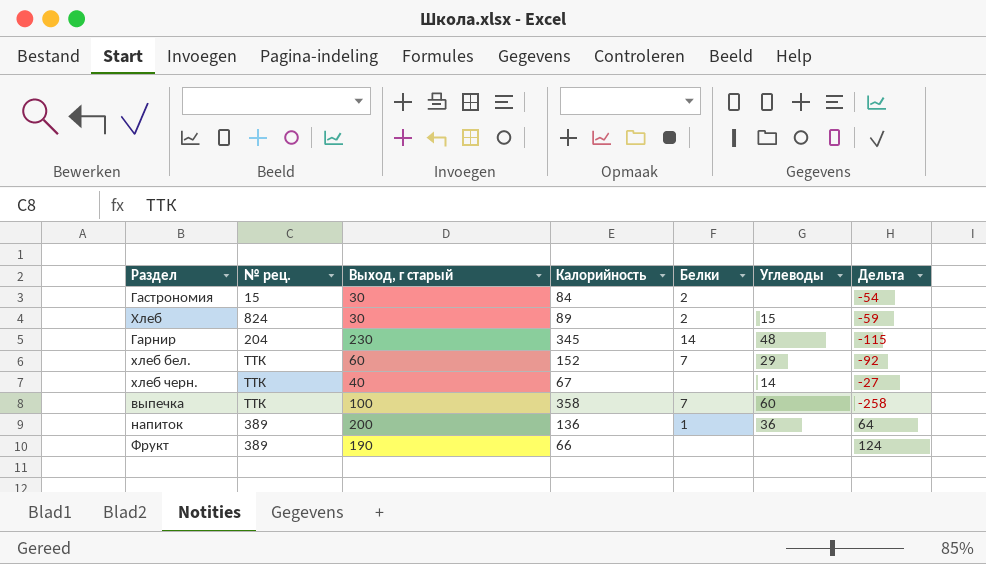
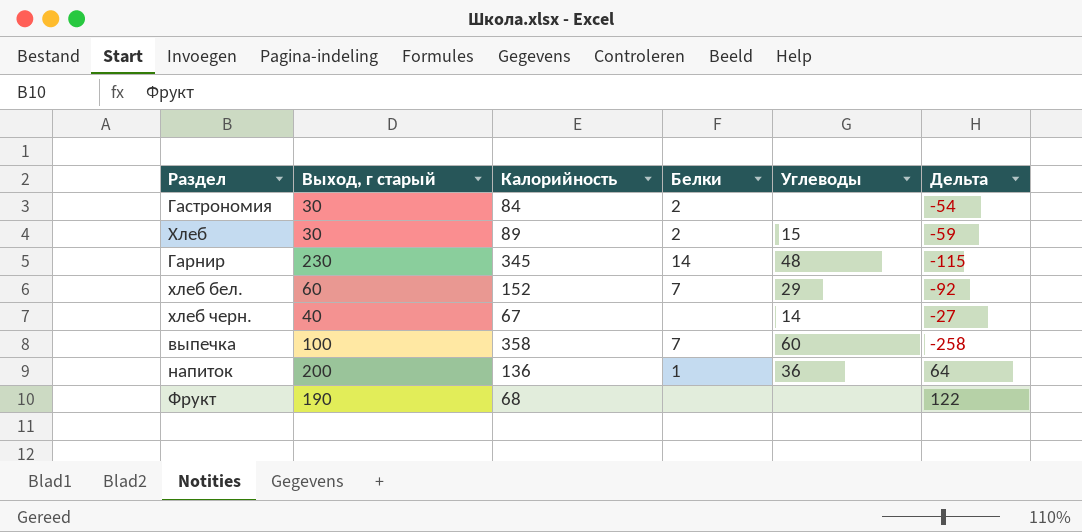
column № рец. | position: 2 -> none
Фрукт | Калорийность: 66 -> 68
Фрукт | Дельта: 124 -> 122

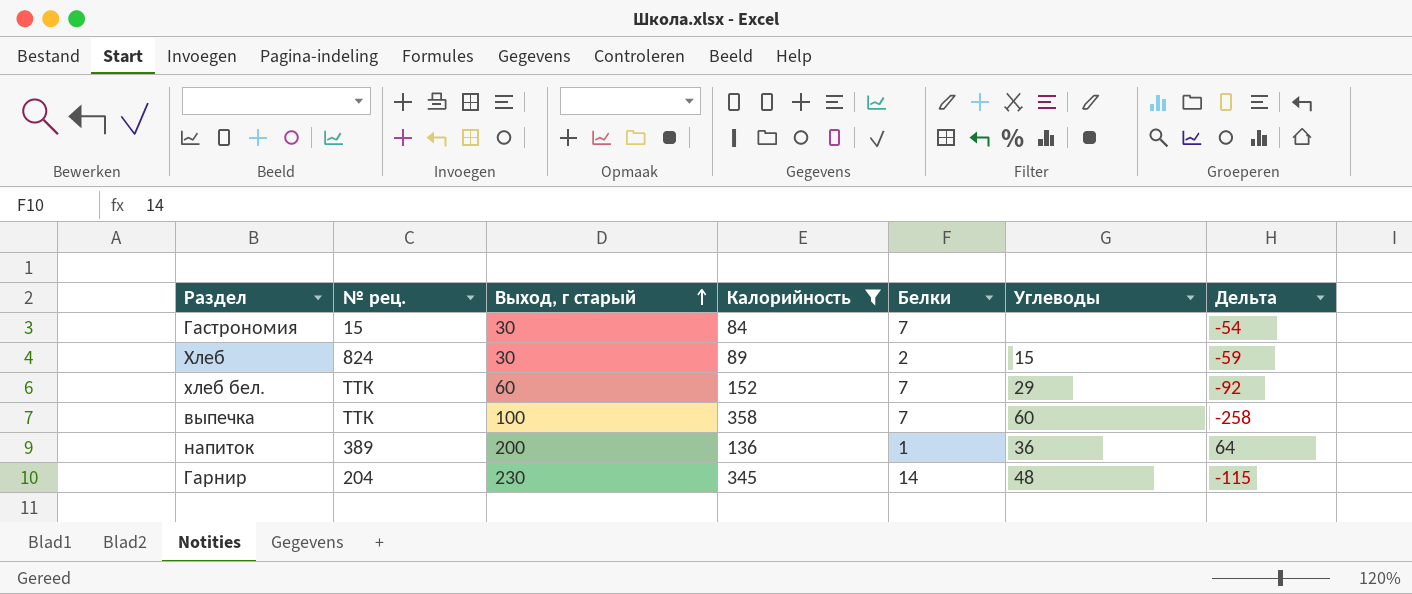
filter: none -> Калорийность >= 84
row order: none -> Выход, г старый ascending
column № рец. | position: none -> 2
Гастрономия | Белки: 2 -> 7

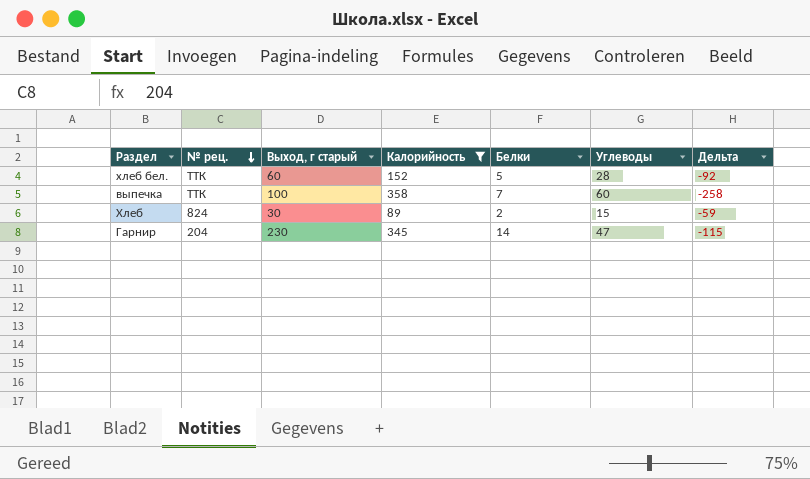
row order: Выход, г старый ascending -> № рец. descending
row Гастрономия: 15 | 30 | 84 | 7 | none | -54 -> none
row напиток: 389 | 200 | 136 | 1 | 36 | 64 -> none
хлеб бел. | Белки: 7 -> 5
хлеб бел. | Углеводы: 29 -> 28
Гарнир | Углеводы: 48 -> 47

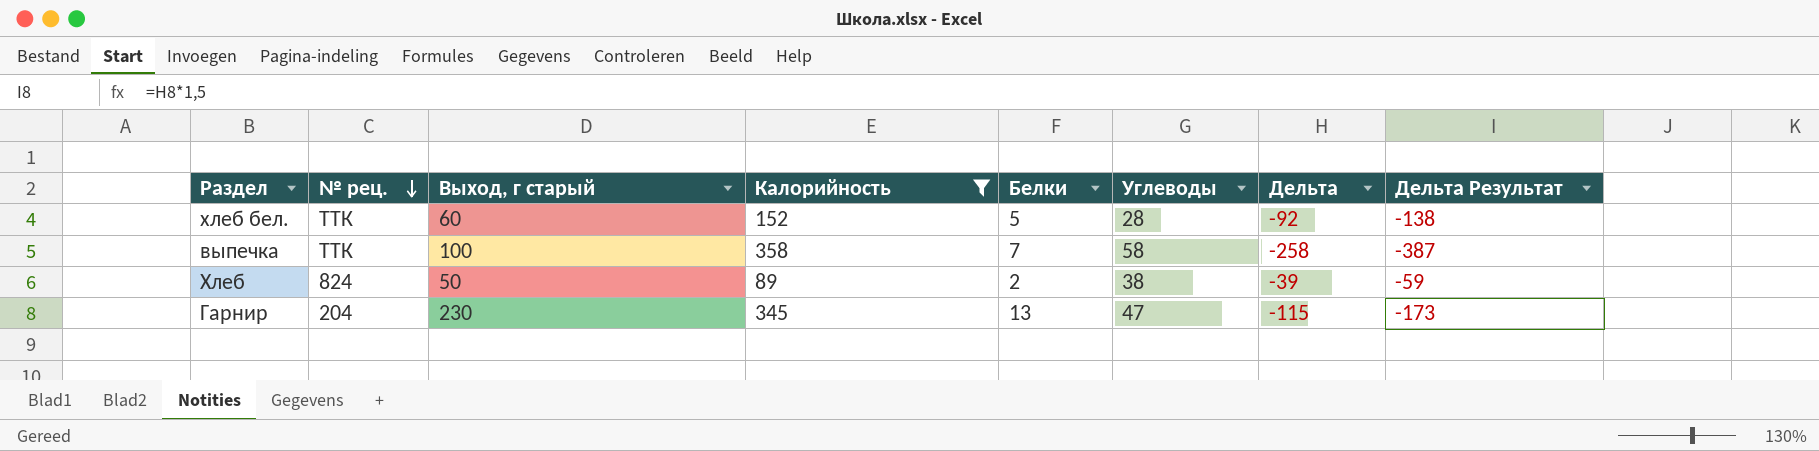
column Дельта Результат | formula: none -> [Дельта] * 1,5
выпечка | Углеводы: 60 -> 58
Хлеб | Выход, г старый: 30 -> 50
Хлеб | Углеводы: 15 -> 38
Хлеб | Дельта: -59 -> -39
Гарнир | Белки: 14 -> 13

